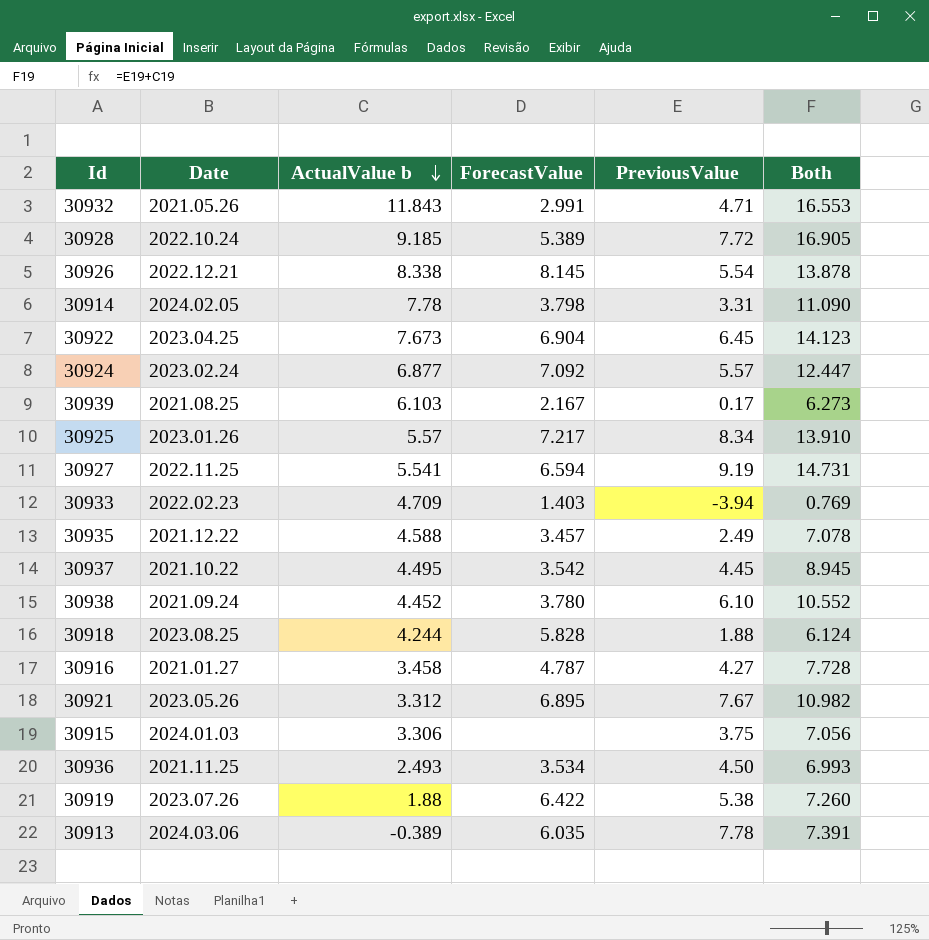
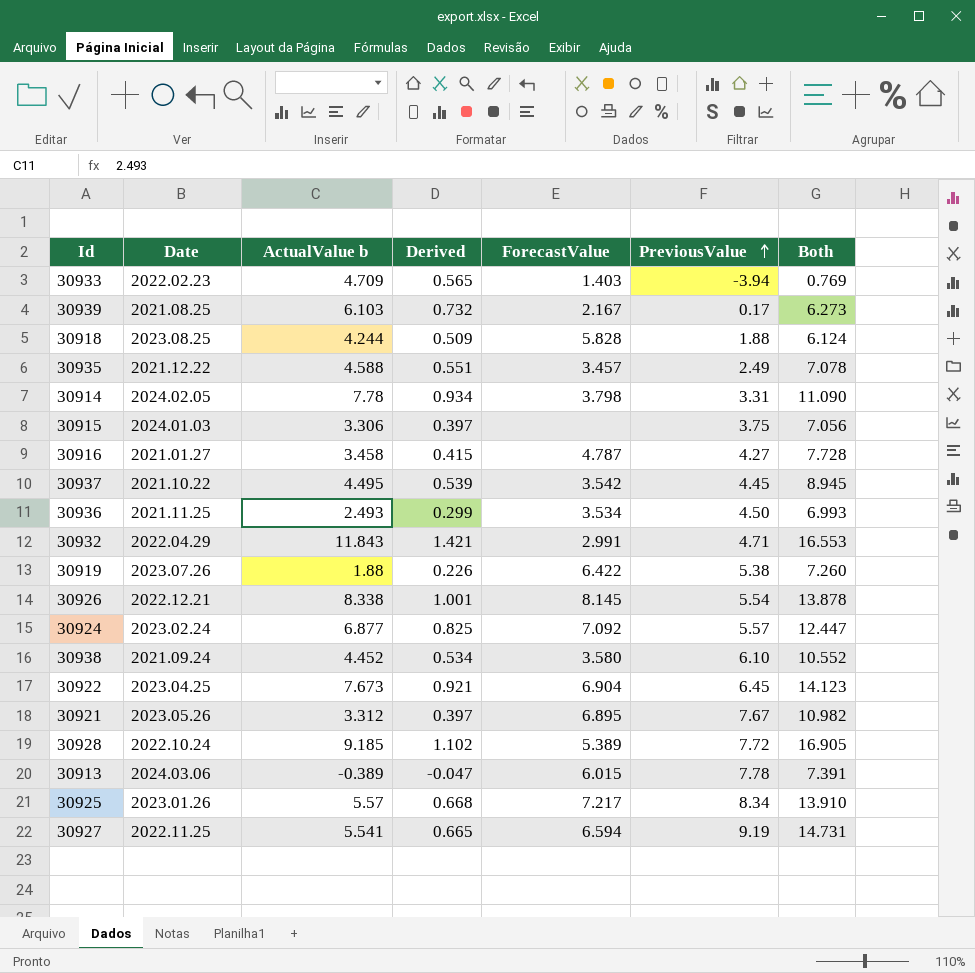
row order: ActualValue b descending -> PreviousValue ascending
column Derived | formula: none -> [ActualValue b] * 0.12
30932 | Date: 2021.05.26 -> 2022.04.29
30938 | ForecastValue: 3.780 -> 3.580
30913 | ForecastValue: 6.035 -> 6.015

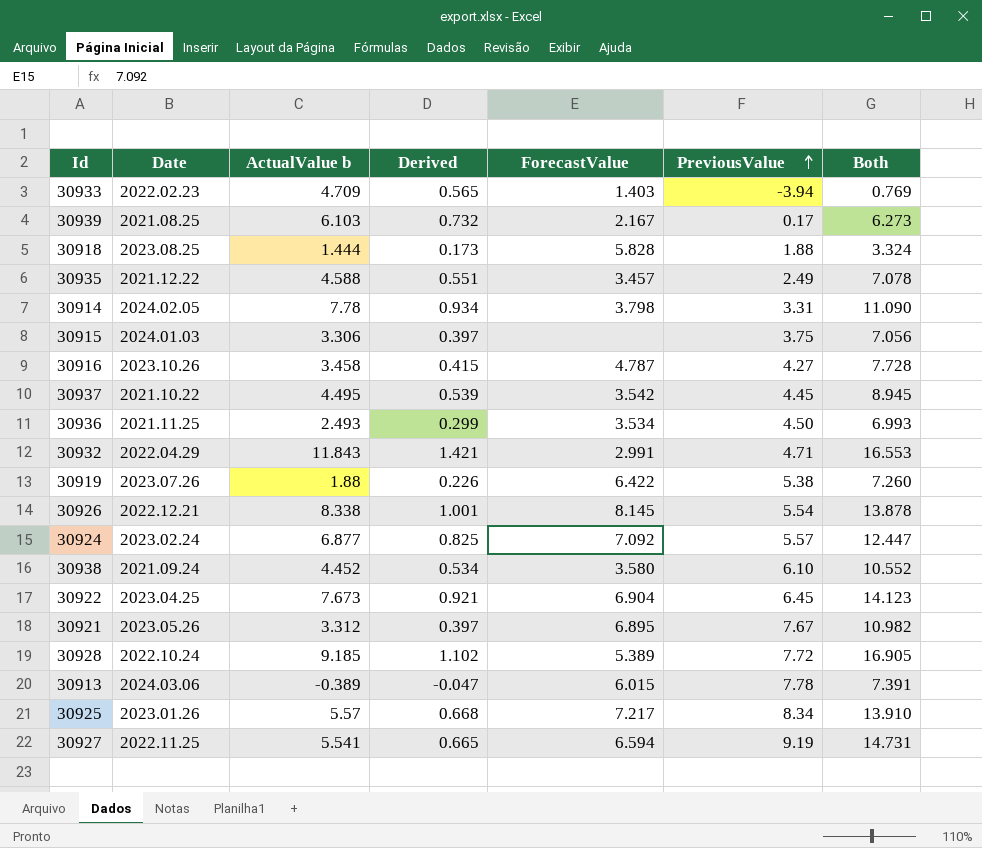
30918 | ActualValue b: 4.244 -> 1.444
30918 | Derived: 0.509 -> 0.173
30918 | Both: 6.124 -> 3.324
30916 | Date: 2021.01.27 -> 2023.10.26

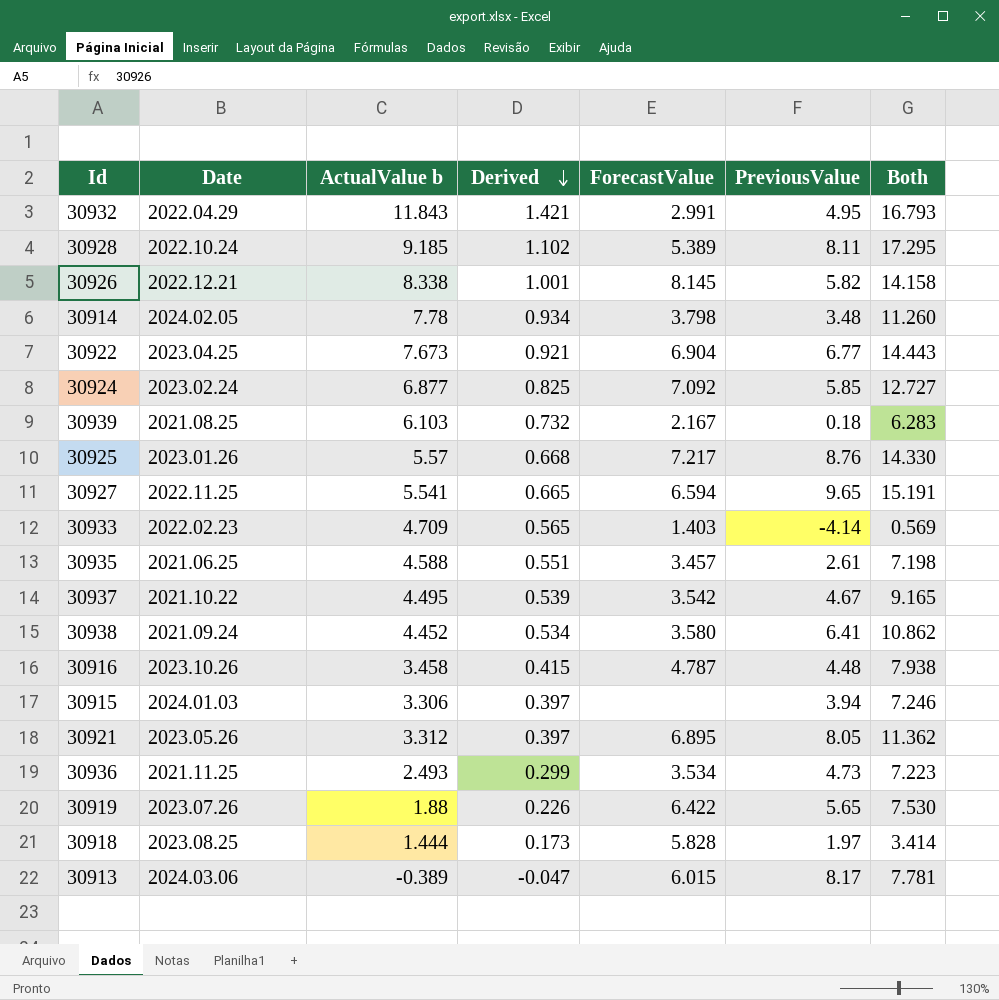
row order: PreviousValue ascending -> Derived descending
30932 | PreviousValue: 4.71 -> 4.95
30932 | Both: 16.553 -> 16.793
30928 | PreviousValue: 7.72 -> 8.11
30928 | Both: 16.905 -> 17.295
30926 | PreviousValue: 5.54 -> 5.82
30926 | Both: 13.878 -> 14.158
30914 | PreviousValue: 3.31 -> 3.48
30914 | Both: 11.090 -> 11.260
30922 | PreviousValue: 6.45 -> 6.77
30922 | Both: 14.123 -> 14.443
30924 | PreviousValue: 5.57 -> 5.85
30924 | Both: 12.447 -> 12.727
30939 | PreviousValue: 0.17 -> 0.18
30939 | Both: 6.273 -> 6.283
30925 | PreviousValue: 8.34 -> 8.76
30925 | Both: 13.910 -> 14.330
30927 | PreviousValue: 9.19 -> 9.65
30927 | Both: 14.731 -> 15.191
30933 | PreviousValue: -3.94 -> -4.14
30933 | Both: 0.769 -> 0.569
30935 | Date: 2021.12.22 -> 2021.06.25
30935 | PreviousValue: 2.49 -> 2.61
30935 | Both: 7.078 -> 7.198
30937 | PreviousValue: 4.45 -> 4.67
30937 | Both: 8.945 -> 9.165
30938 | PreviousValue: 6.10 -> 6.41
30938 | Both: 10.552 -> 10.862
30916 | PreviousValue: 4.27 -> 4.48
30916 | Both: 7.728 -> 7.938
30915 | PreviousValue: 3.75 -> 3.94
30915 | Both: 7.056 -> 7.246
30921 | PreviousValue: 7.67 -> 8.05
30921 | Both: 10.982 -> 11.362
30936 | PreviousValue: 4.50 -> 4.73
30936 | Both: 6.993 -> 7.223
30919 | PreviousValue: 5.38 -> 5.65
30919 | Both: 7.260 -> 7.530
30918 | PreviousValue: 1.88 -> 1.97
30918 | Both: 3.324 -> 3.414
30913 | PreviousValue: 7.78 -> 8.17
30913 | Both: 7.391 -> 7.781

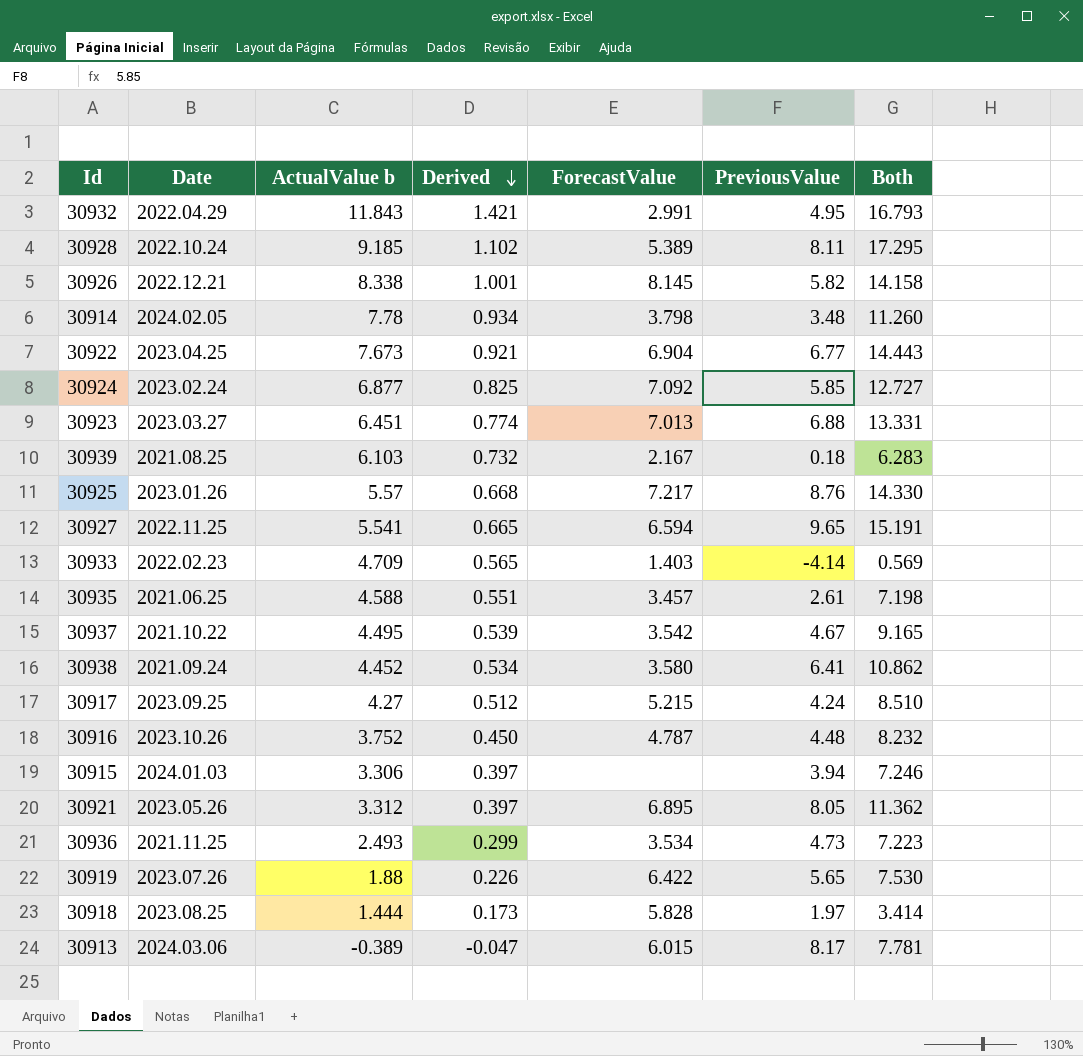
row 30923: none -> 2023.03.27 | 6.451 | 0.774 | 7.013 | 6.88 | 13.331
row 30917: none -> 2023.09.25 | 4.27 | 0.512 | 5.215 | 4.24 | 8.510
30916 | ActualValue b: 3.458 -> 3.752
30916 | Derived: 0.415 -> 0.450
30916 | Both: 7.938 -> 8.232

